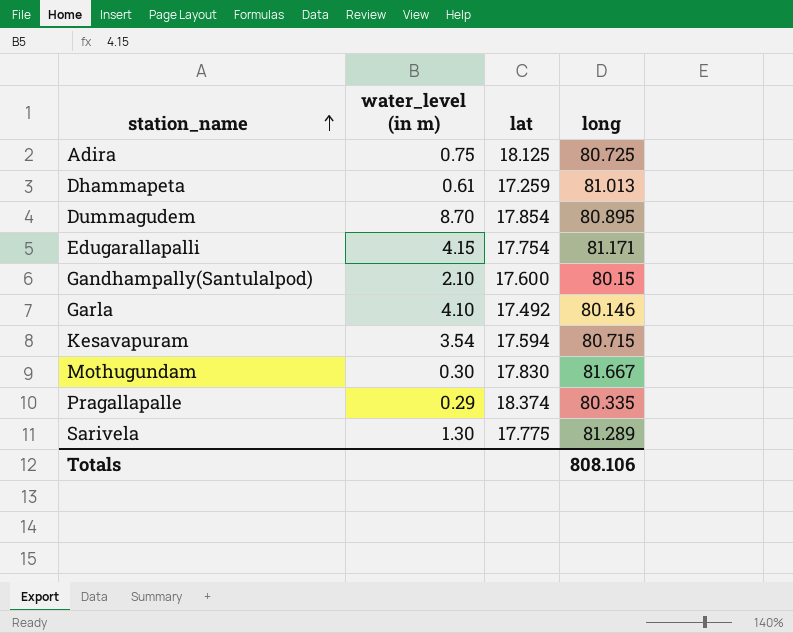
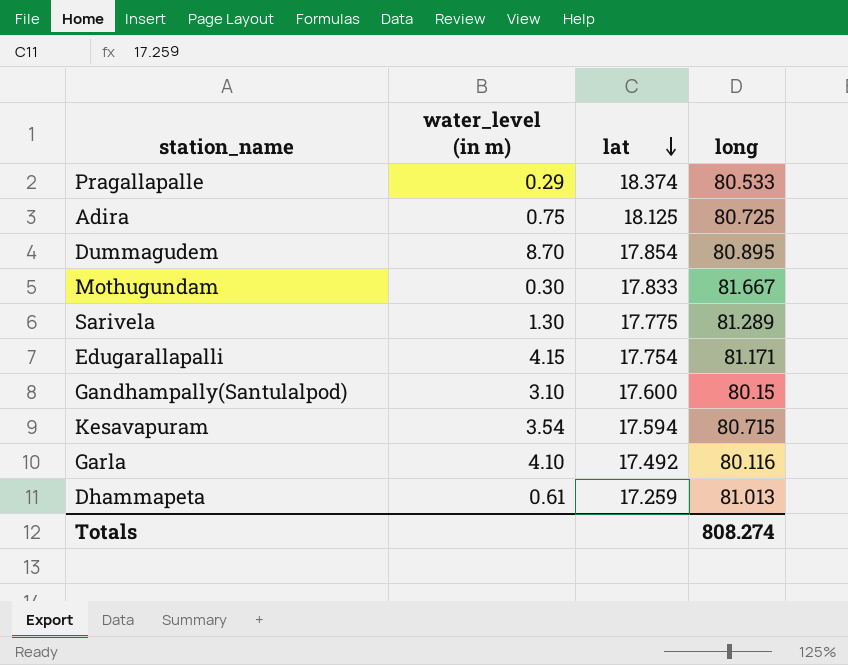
row order: station_name ascending -> lat descending
Pragallapalle | long: 80.335 -> 80.533
Mothugundam | lat: 17.830 -> 17.833
Gandhampally(Santulalpod) | water_level (in m): 2.10 -> 3.10
Garla | long: 80.146 -> 80.116
Totals | long: 808.106 -> 808.274

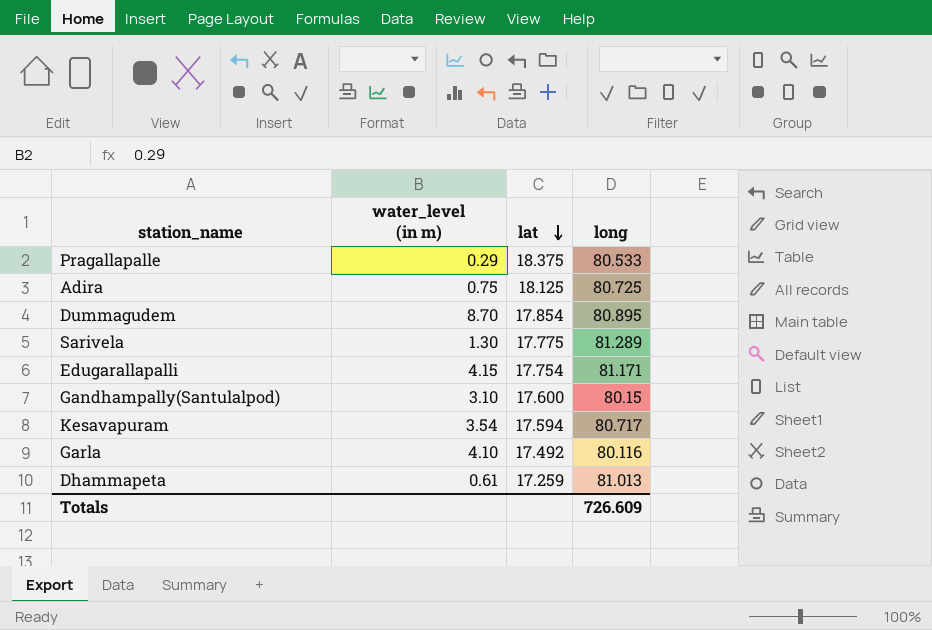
row Mothugundam: 0.30 | 17.833 | 81.667 -> none
Pragallapalle | lat: 18.374 -> 18.375
Kesavapuram | long: 80.715 -> 80.717
Totals | long: 808.274 -> 726.609

